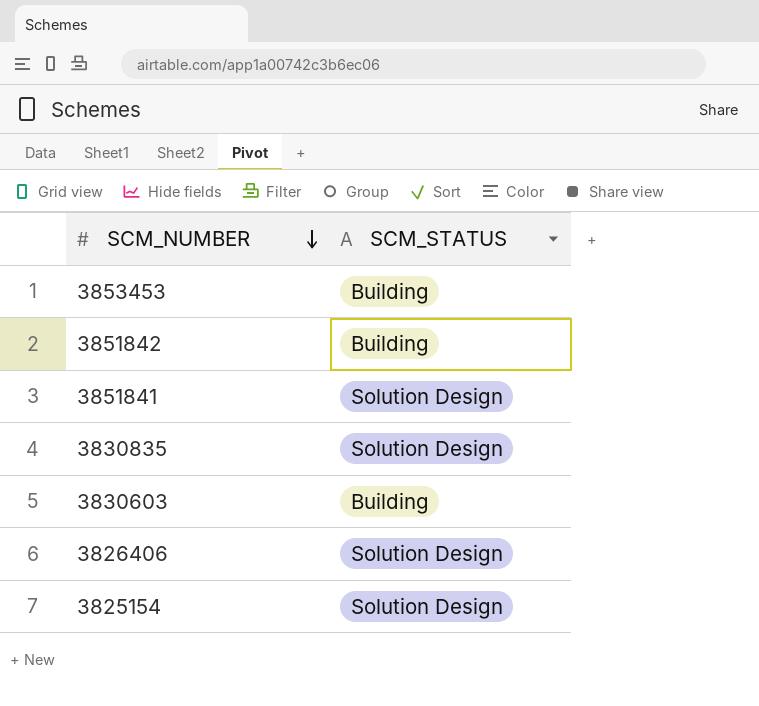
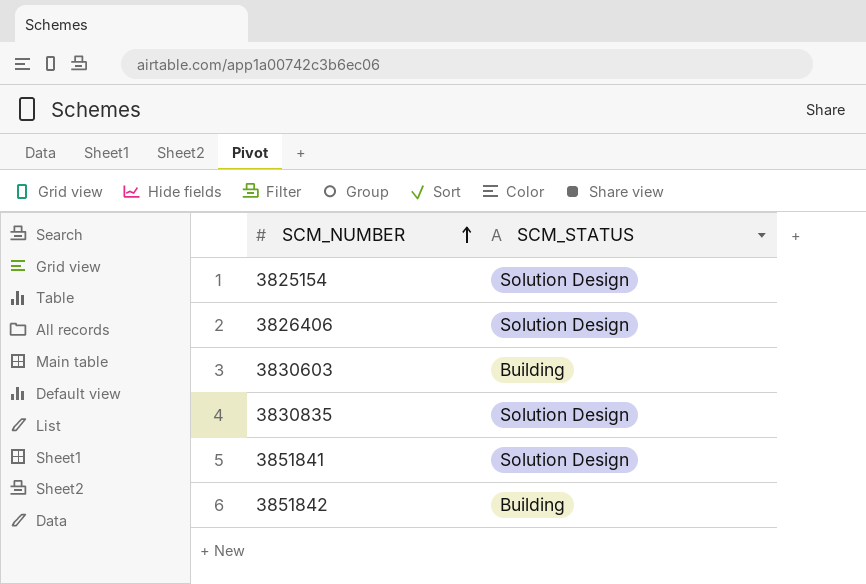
row order: SCM_NUMBER descending -> SCM_NUMBER ascending
row 3853453: Building -> none

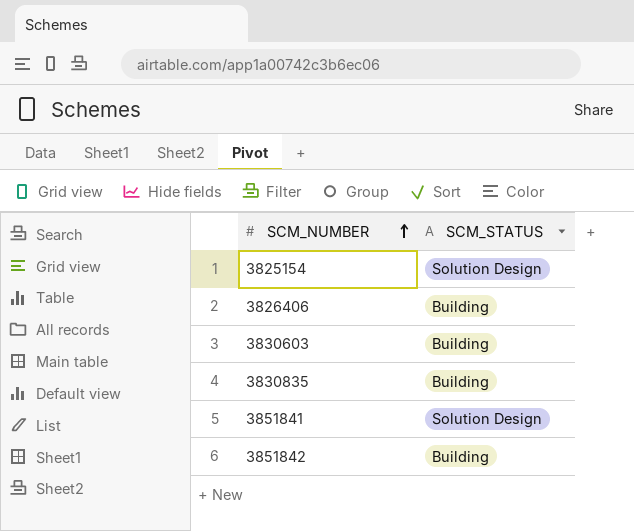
3826406 | SCM_STATUS: Solution Design -> Building
3830835 | SCM_STATUS: Solution Design -> Building

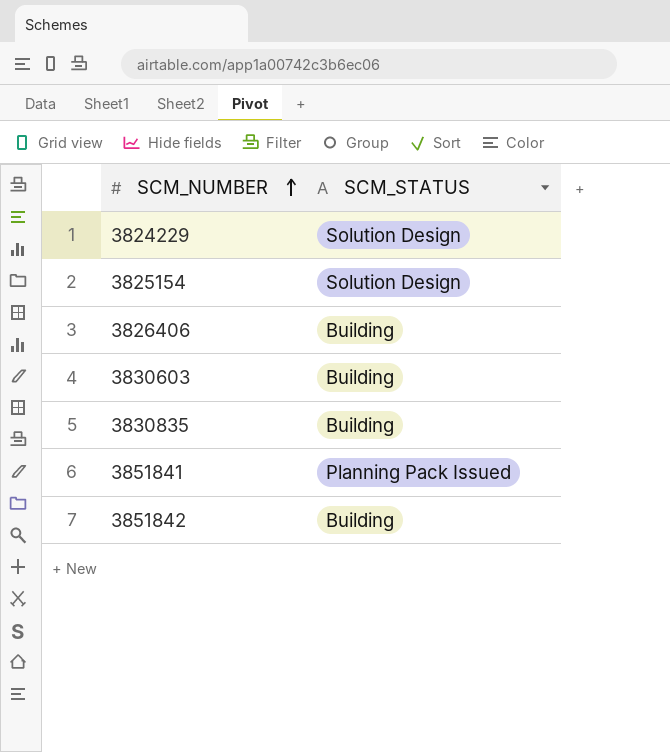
row 3824229: none -> Solution Design
3851841 | SCM_STATUS: Solution Design -> Planning Pack Issued

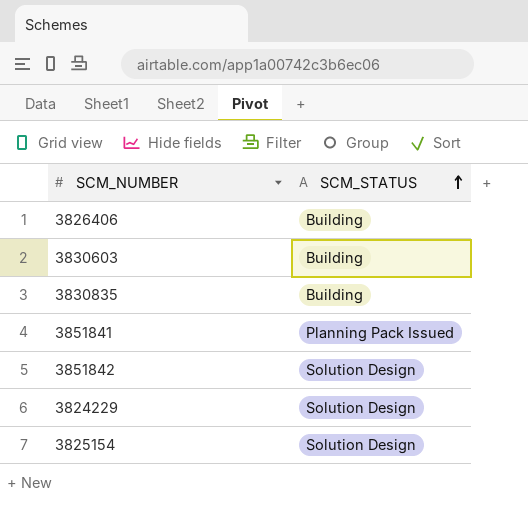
row order: SCM_NUMBER ascending -> SCM_STATUS ascending
3851842 | SCM_STATUS: Building -> Solution Design

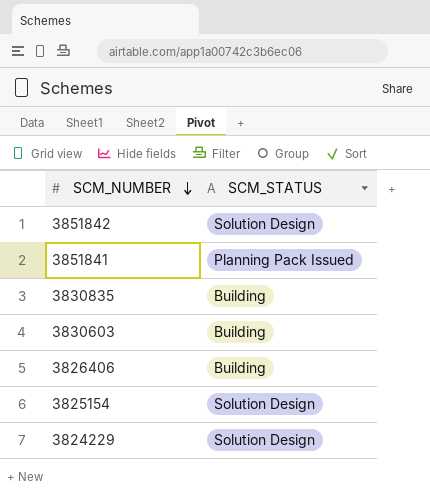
row order: SCM_STATUS ascending -> SCM_NUMBER descending

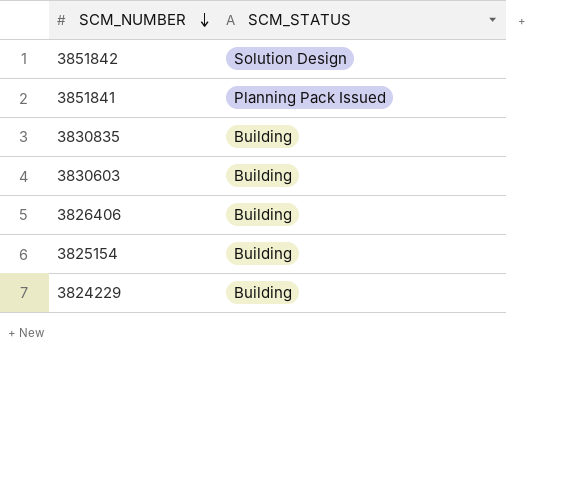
3825154 | SCM_STATUS: Solution Design -> Building
3824229 | SCM_STATUS: Solution Design -> Building

